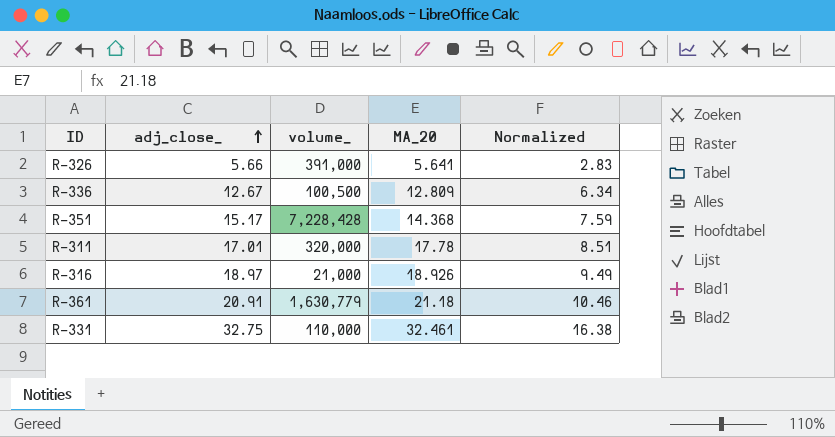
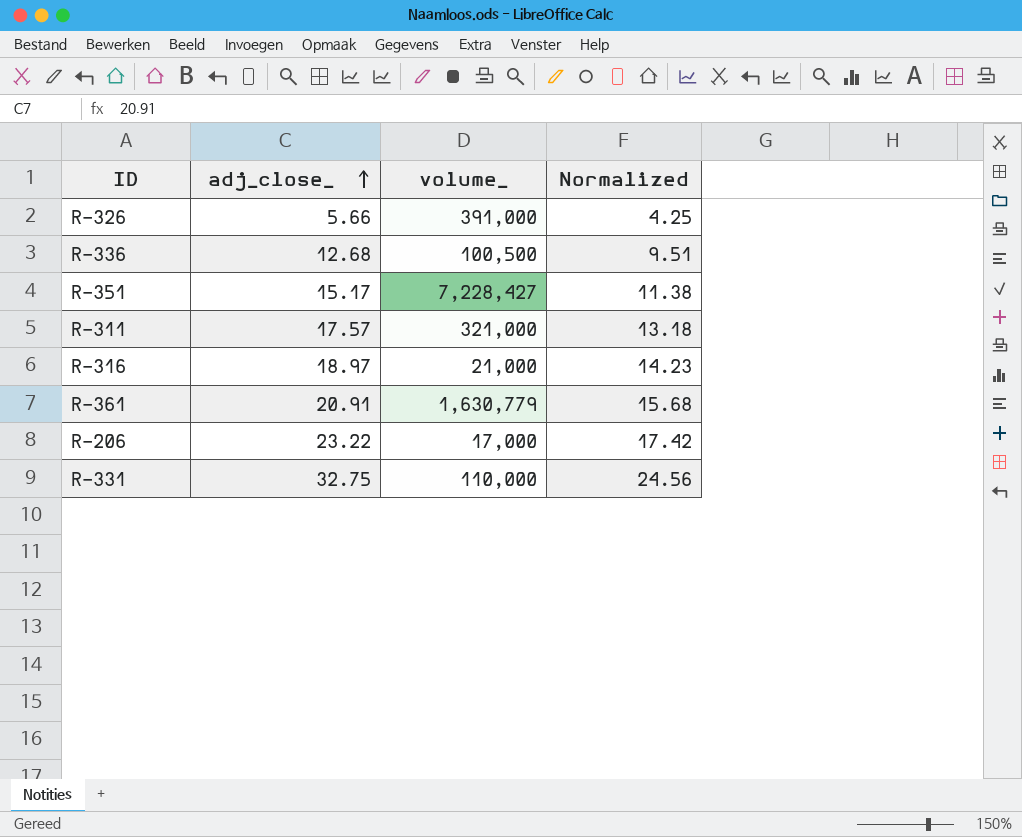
column MA_20 | position: 4 -> none
column Normalized | formula: [adj_close_] * 0.5 -> [adj_close_] * 0.75
R-336 | adj_close_: 12.67 -> 12.68
R-351 | volume_: 7,228,428 -> 7,228,427
R-311 | adj_close_: 17.01 -> 17.57
R-311 | volume_: 320,000 -> 321,000
row R-206: none -> 23.22 | 17,000 | 17.42

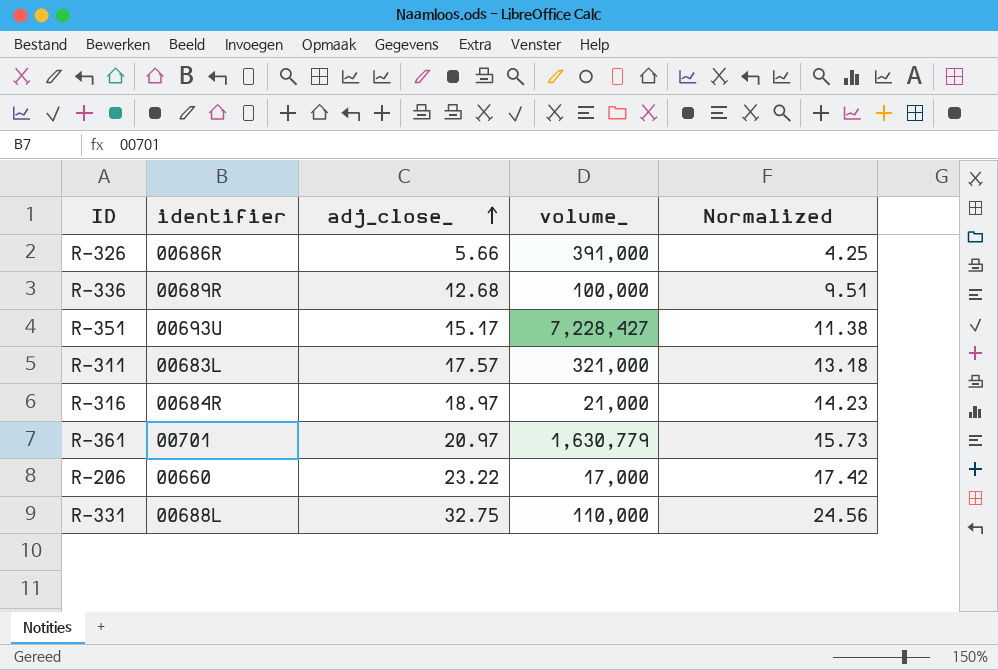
column identifier | position: none -> 2
R-336 | volume_: 100,500 -> 100,000
R-361 | adj_close_: 20.91 -> 20.97
R-361 | Normalized: 15.68 -> 15.73

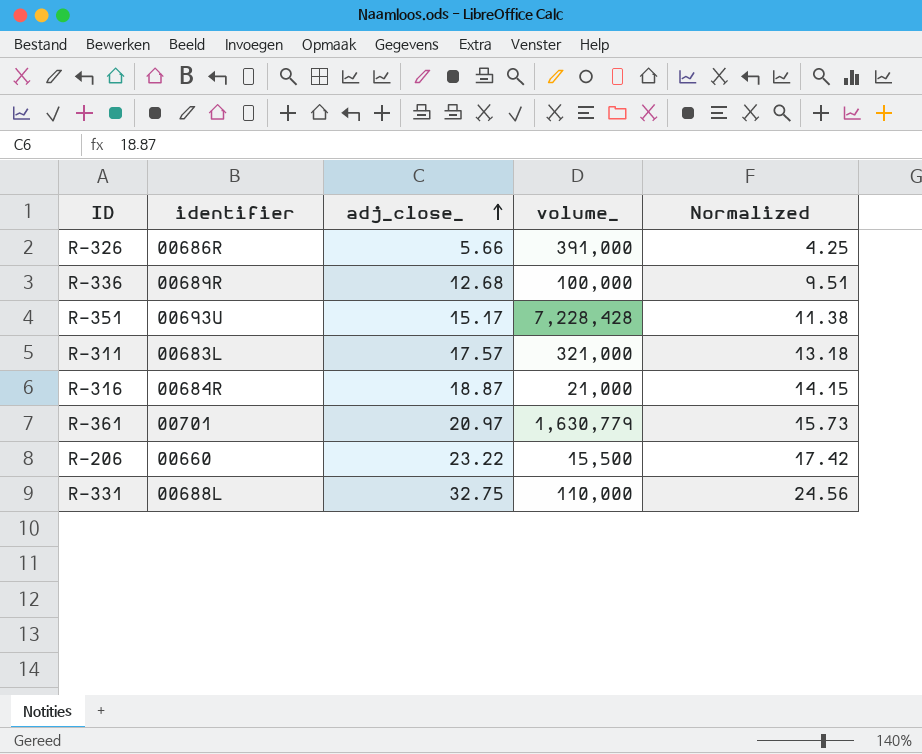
R-351 | volume_: 7,228,427 -> 7,228,428
R-316 | adj_close_: 18.97 -> 18.87
R-316 | Normalized: 14.23 -> 14.15
R-206 | volume_: 17,000 -> 15,500

